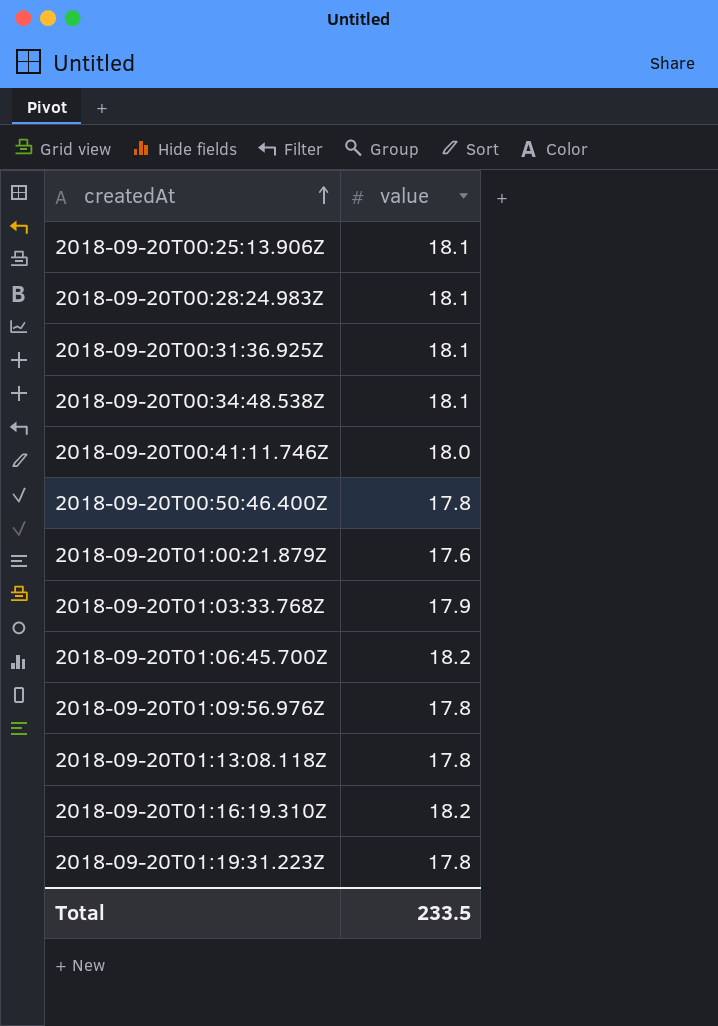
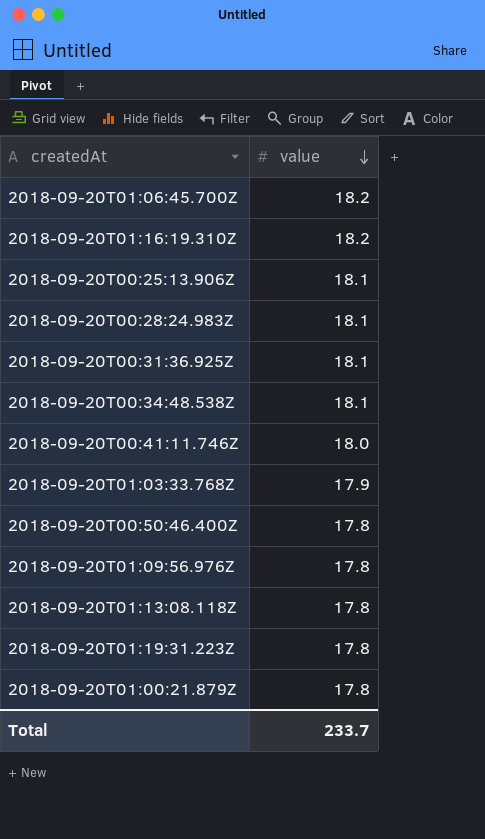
row order: createdAt ascending -> value descending
2018-09-20T01:00:21.879Z | value: 17.6 -> 17.8
Total | value: 233.5 -> 233.7

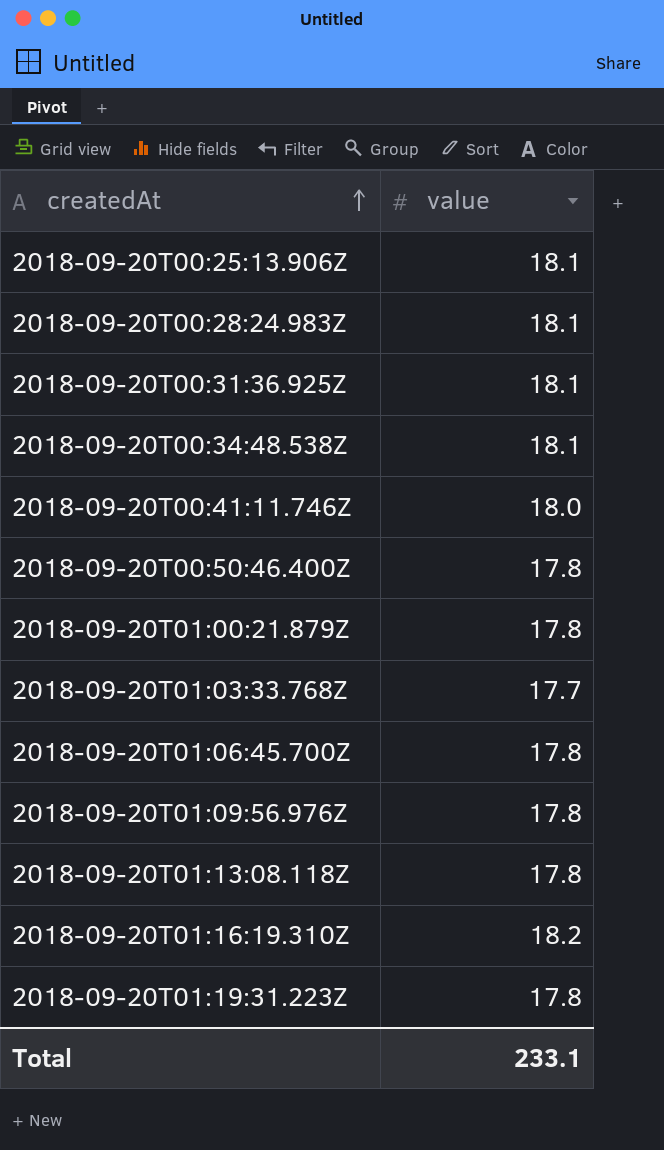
row order: value descending -> createdAt ascending
2018-09-20T01:03:33.768Z | value: 17.9 -> 17.7
2018-09-20T01:06:45.700Z | value: 18.2 -> 17.8
Total | value: 233.7 -> 233.1

